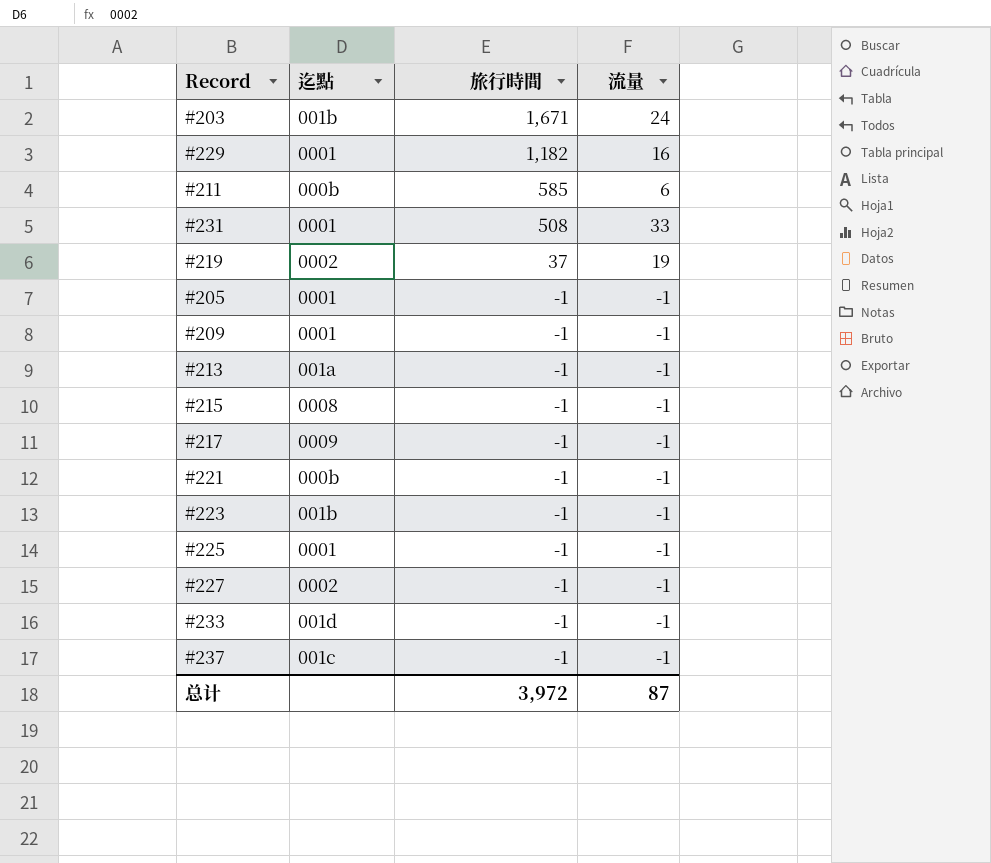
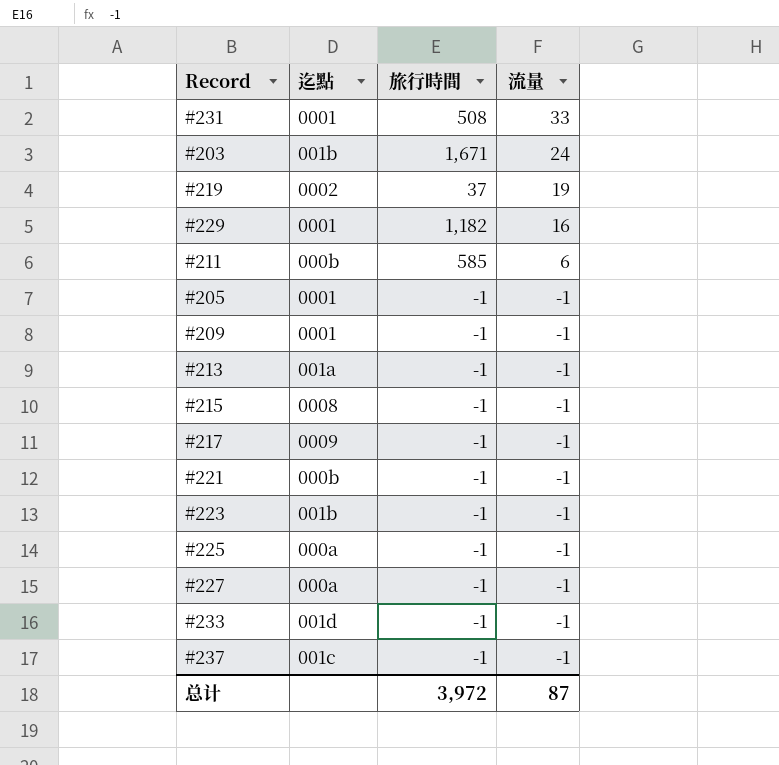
row order: 旅行時間 descending -> 流量 descending
#225 | 迄點: 0001 -> 000a
#227 | 迄點: 0002 -> 000a

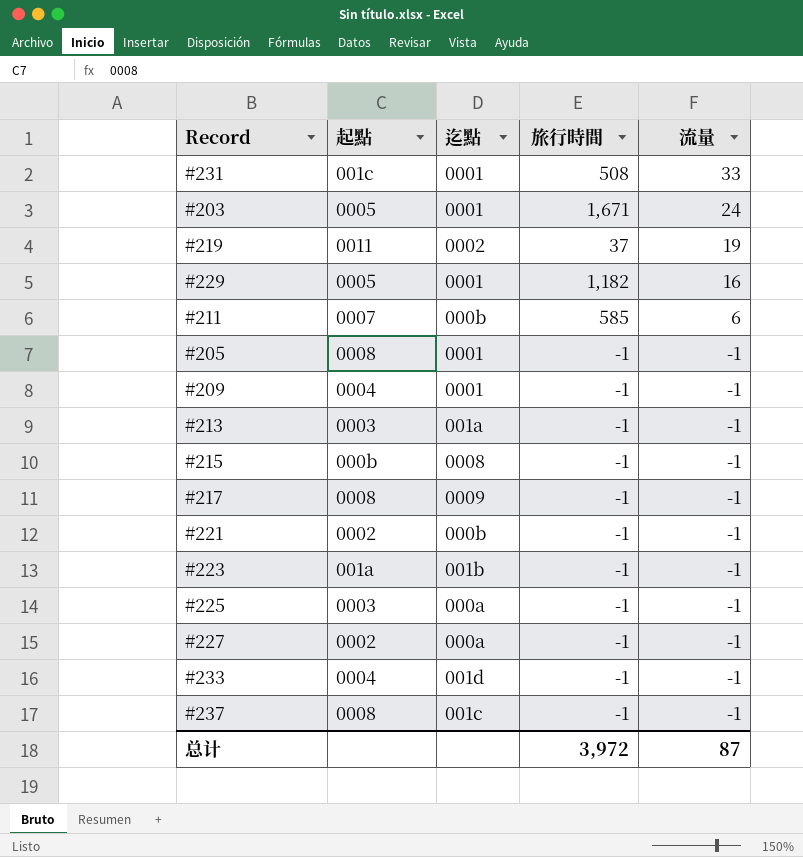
column 起點 | position: none -> 2
#203 | 迄點: 001b -> 0001

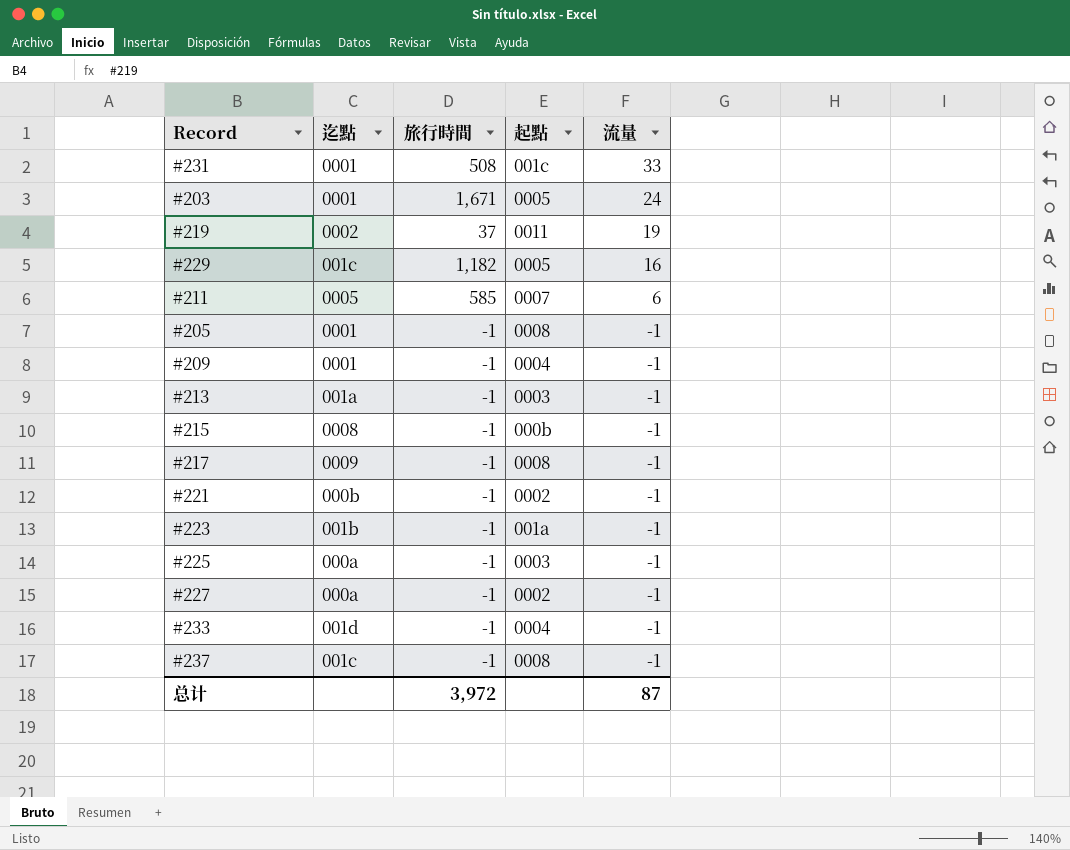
column 起點 | position: 2 -> 4
#229 | 迄點: 0001 -> 001c
#211 | 迄點: 000b -> 0005

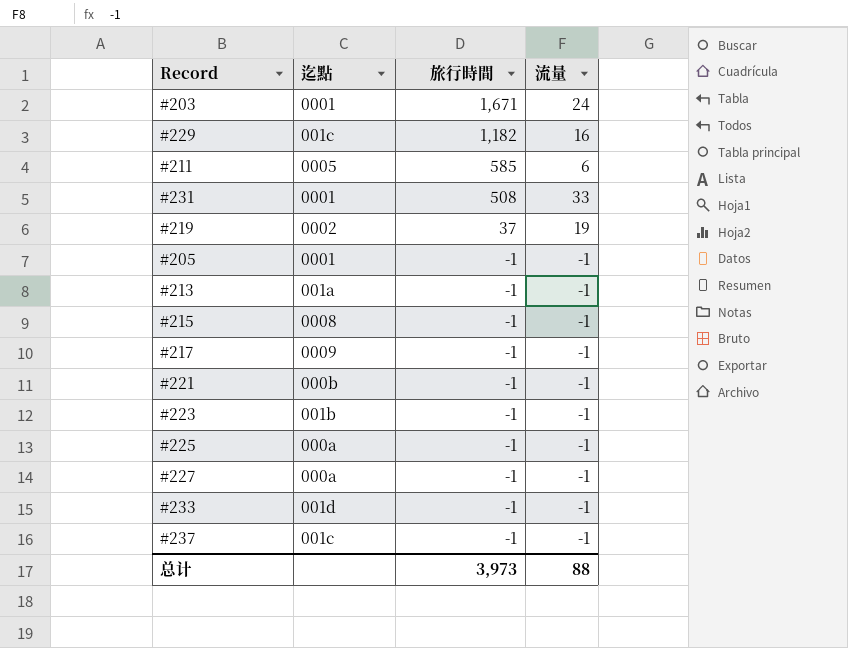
row order: 流量 descending -> 旅行時間 descending
column 起點 | position: 4 -> none
row #209: 0001 | -1 | 0004 | -1 -> none
总计 | 旅行時間: 3,972 -> 3,973
总计 | 流量: 87 -> 88

